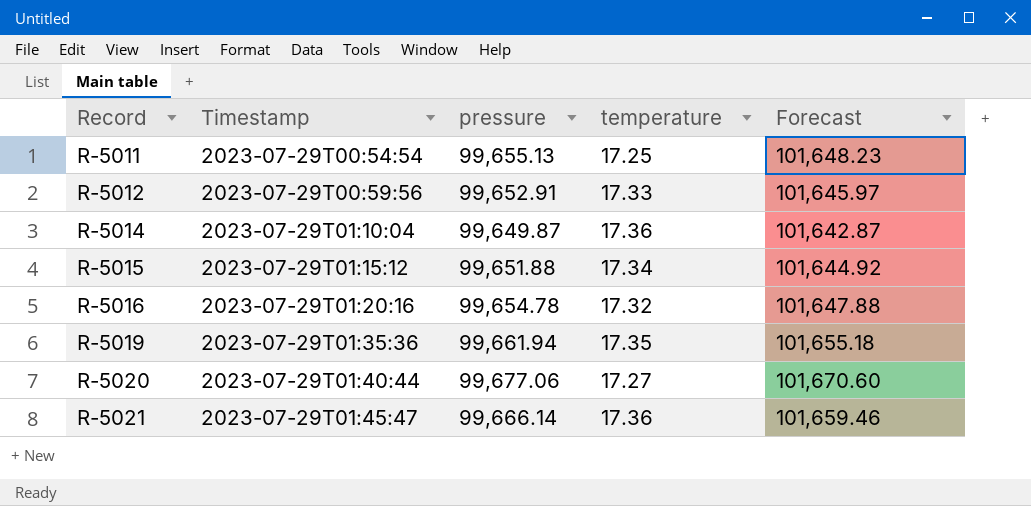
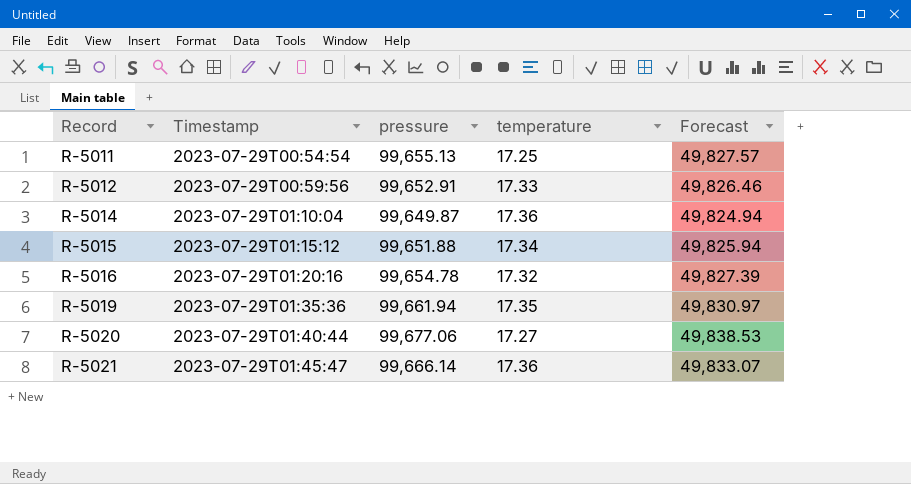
column Forecast | formula: [pressure] * 1.02 -> [pressure] * 0.5

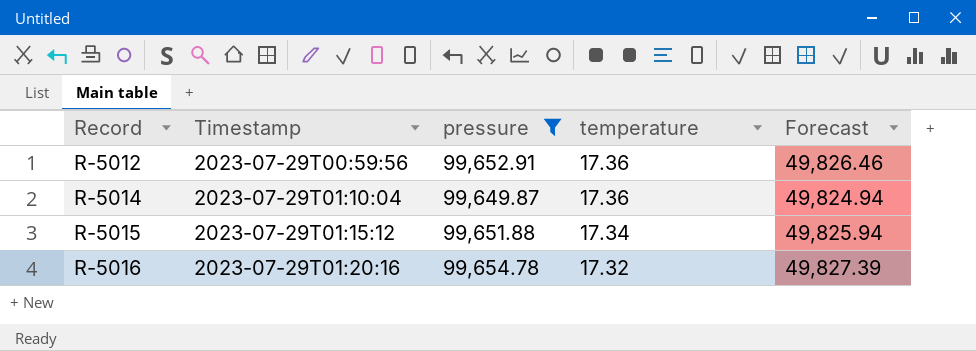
filter: none -> pressure <= 99,654.78
R-5012 | temperature: 17.33 -> 17.36

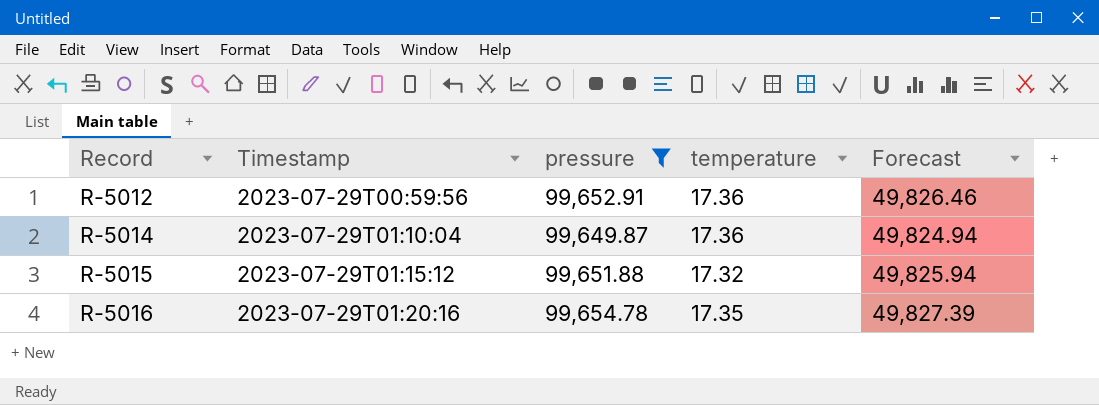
R-5015 | temperature: 17.34 -> 17.32
R-5016 | temperature: 17.32 -> 17.35

